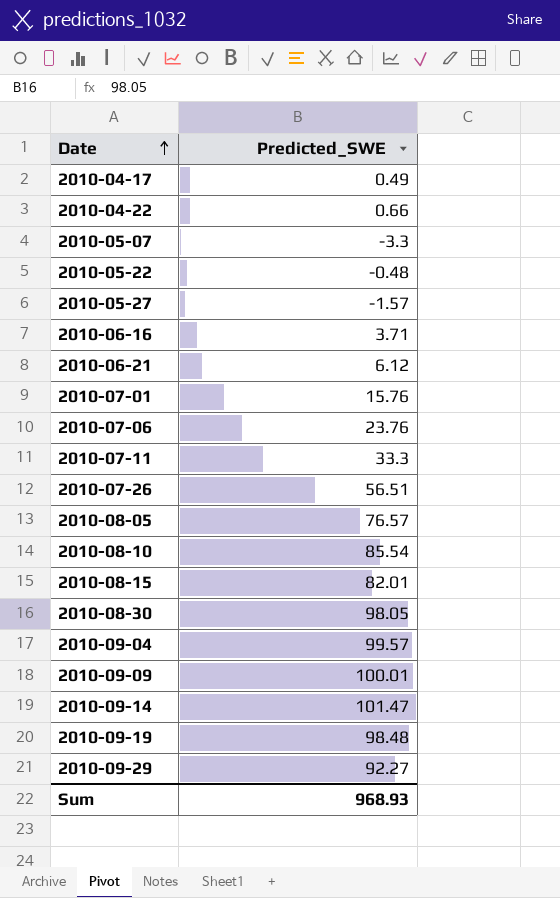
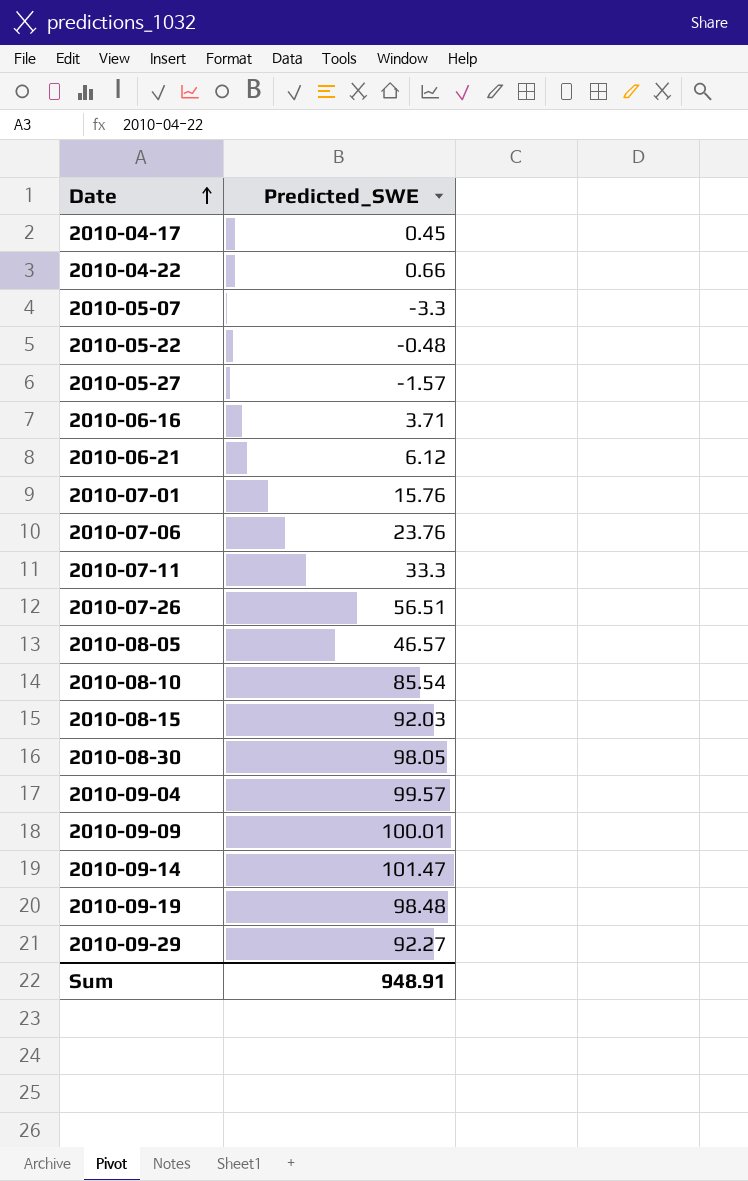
2010-04-17 | Predicted_SWE: 0.49 -> 0.45
2010-08-05 | Predicted_SWE: 76.57 -> 46.57
2010-08-15 | Predicted_SWE: 82.01 -> 92.03
Sum | Predicted_SWE: 968.93 -> 948.91

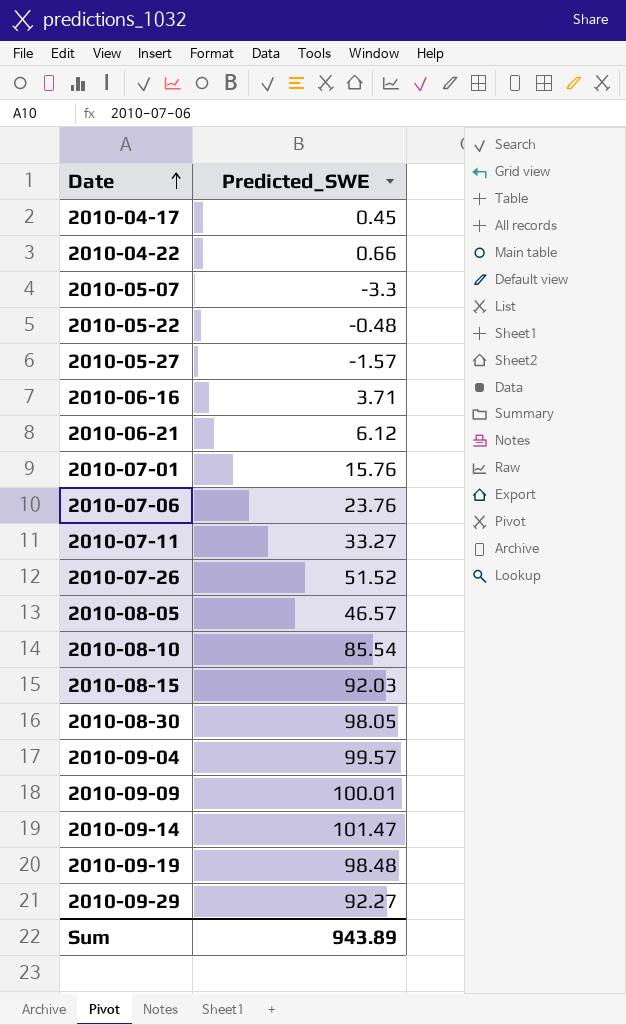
2010-07-11 | Predicted_SWE: 33.3 -> 33.27
2010-07-26 | Predicted_SWE: 56.51 -> 51.52
Sum | Predicted_SWE: 948.91 -> 943.89

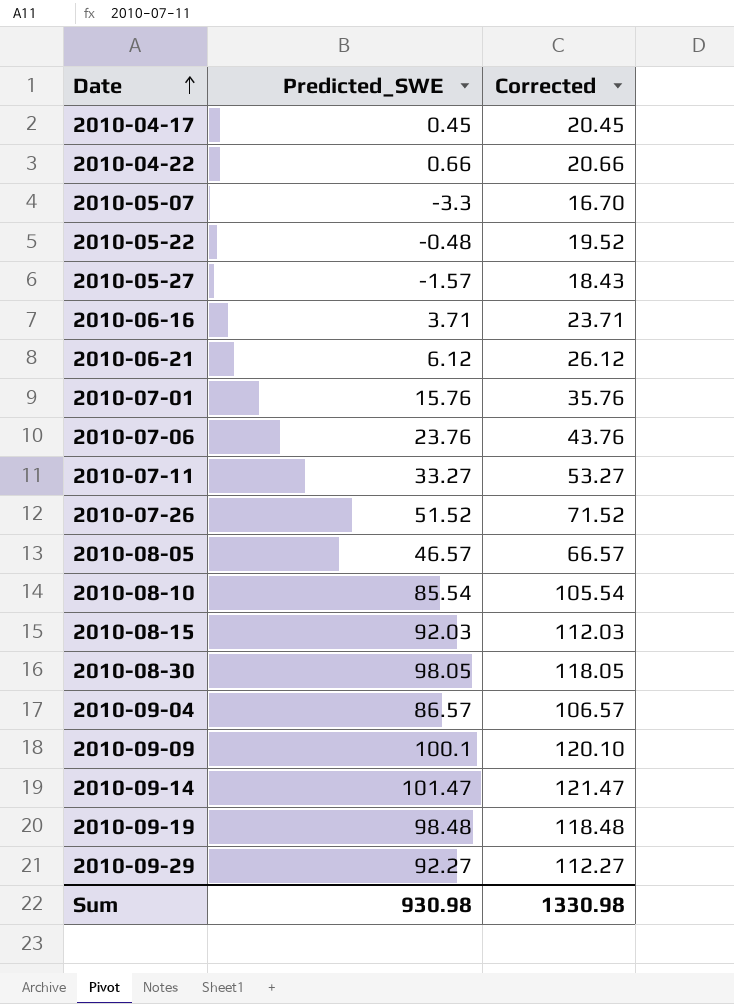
column Corrected | formula: none -> [Predicted_SWE] + 20
2010-09-04 | Predicted_SWE: 99.57 -> 86.57
2010-09-09 | Predicted_SWE: 100.01 -> 100.1
Sum | Predicted_SWE: 943.89 -> 930.98

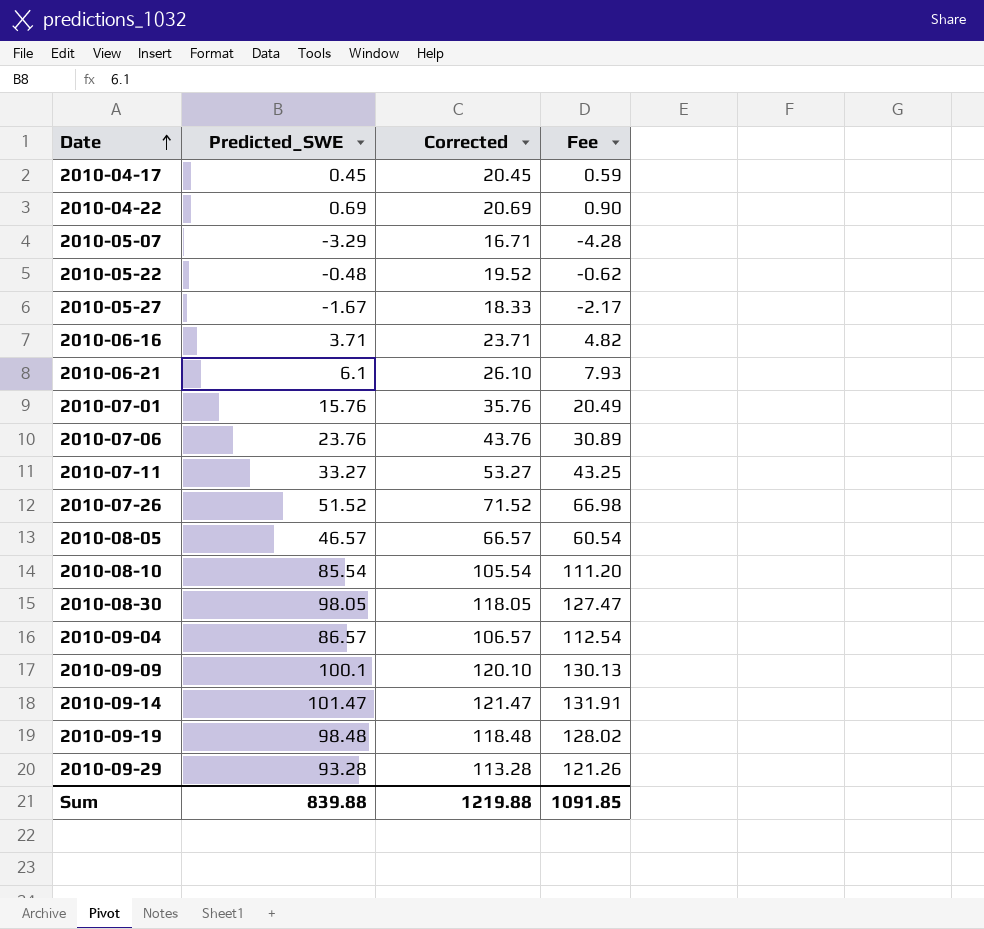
column Fee | formula: none -> [Predicted_SWE] * 1.3
row 2010-08-15: 92.03 | 112.03 -> none
2010-04-22 | Predicted_SWE: 0.66 -> 0.69
2010-04-22 | Corrected: 20.66 -> 20.69
2010-05-07 | Predicted_SWE: -3.3 -> -3.29
2010-05-07 | Corrected: 16.70 -> 16.71
2010-05-27 | Predicted_SWE: -1.57 -> -1.67
2010-05-27 | Corrected: 18.43 -> 18.33
2010-06-21 | Predicted_SWE: 6.12 -> 6.1
2010-06-21 | Corrected: 26.12 -> 26.10
2010-09-29 | Predicted_SWE: 92.27 -> 93.28
2010-09-29 | Corrected: 112.27 -> 113.28
Sum | Predicted_SWE: 930.98 -> 839.88
Sum | Corrected: 1330.98 -> 1219.88

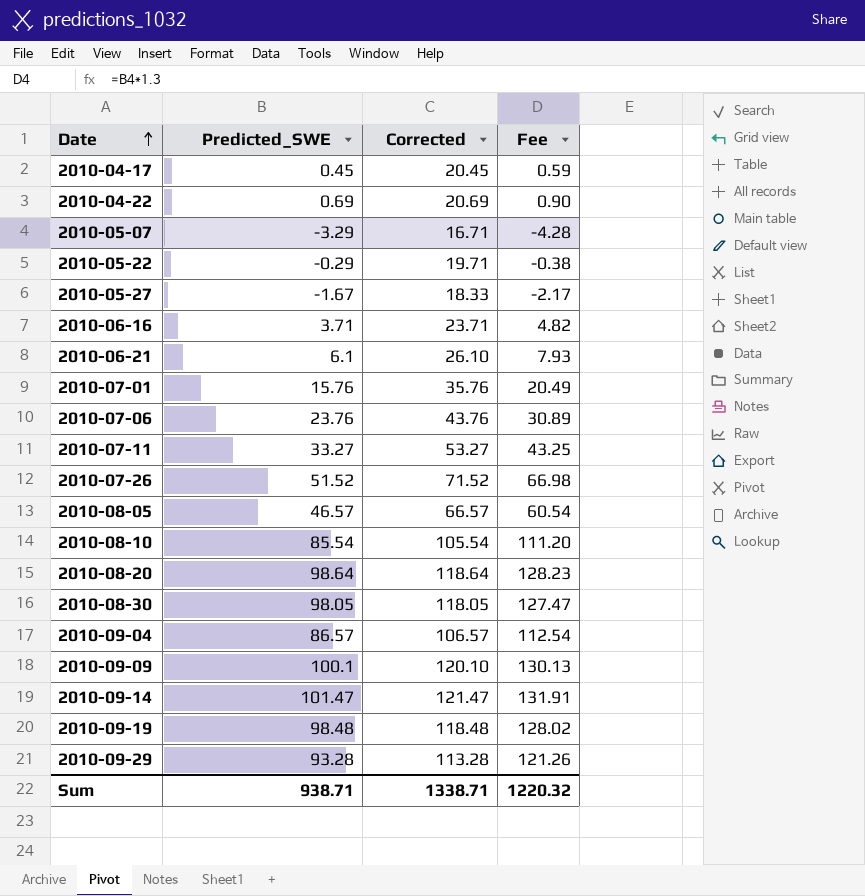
2010-05-22 | Predicted_SWE: -0.48 -> -0.29
2010-05-22 | Corrected: 19.52 -> 19.71
2010-05-22 | Fee: -0.62 -> -0.38
row 2010-08-20: none -> 98.64 | 118.64 | 128.23
Sum | Predicted_SWE: 839.88 -> 938.71
Sum | Corrected: 1219.88 -> 1338.71
Sum | Fee: 1091.85 -> 1220.32

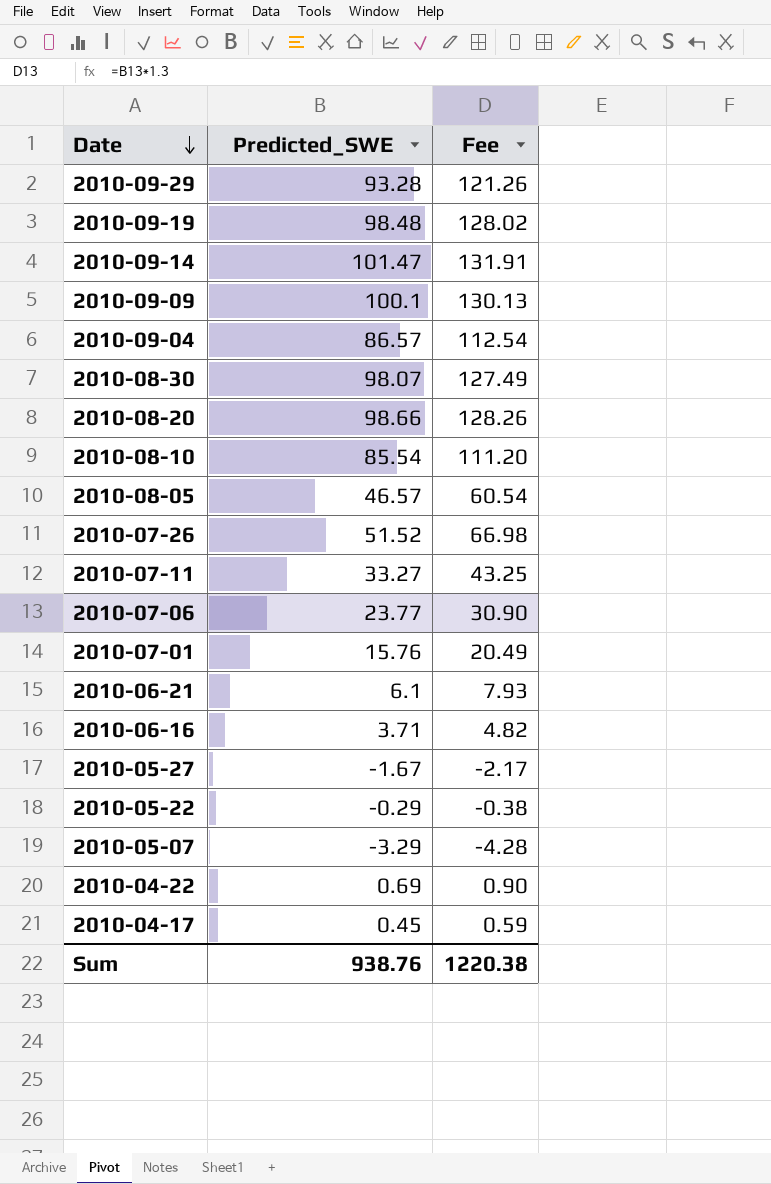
row order: Date ascending -> Date descending
column Corrected | formula: [Predicted_SWE] + 20 -> none
2010-08-30 | Predicted_SWE: 98.05 -> 98.07
2010-08-30 | Fee: 127.47 -> 127.49
2010-08-20 | Predicted_SWE: 98.64 -> 98.66
2010-08-20 | Fee: 128.23 -> 128.26
2010-07-06 | Predicted_SWE: 23.76 -> 23.77
2010-07-06 | Fee: 30.89 -> 30.90
Sum | Predicted_SWE: 938.71 -> 938.76
Sum | Fee: 1220.32 -> 1220.38

